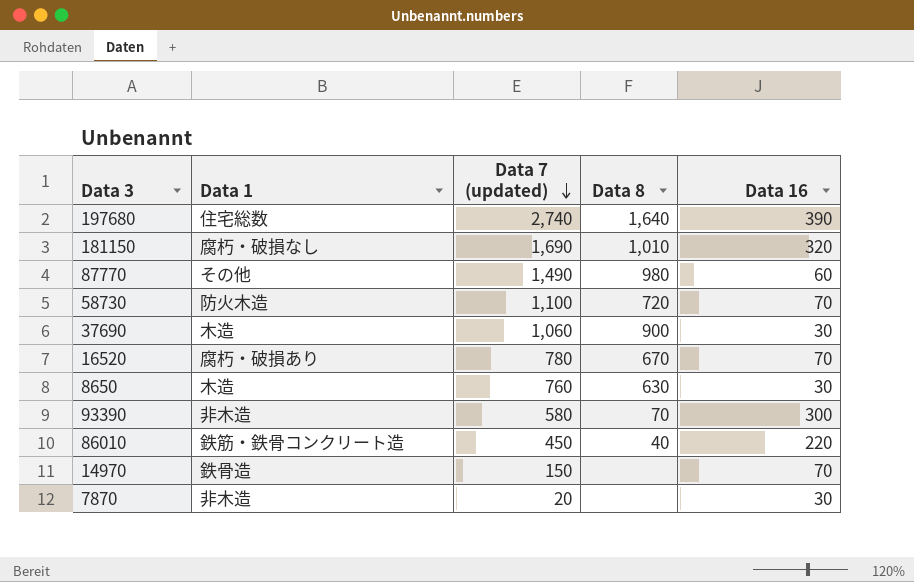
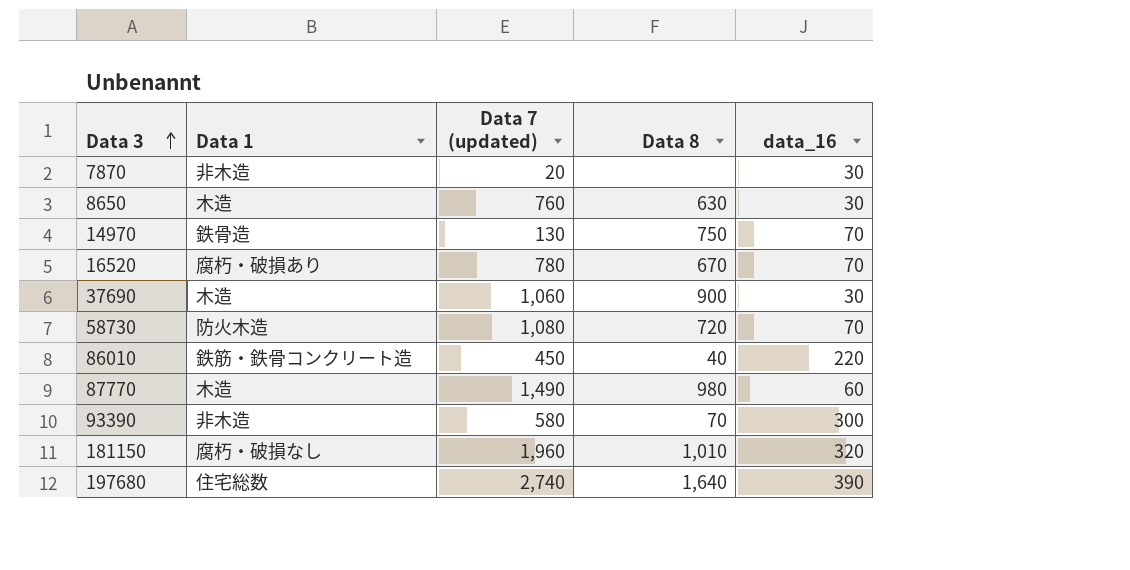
row order: Data 7 (updated) descending -> Data 3 ascending
column name: Data 16 -> data_16
14970 | Data 7 (updated): 150 -> 130
14970 | Data 8: none -> 750
58730 | Data 7 (updated): 1,100 -> 1,080
87770 | Data 1: その他 -> 木造
181150 | Data 7 (updated): 1,690 -> 1,960

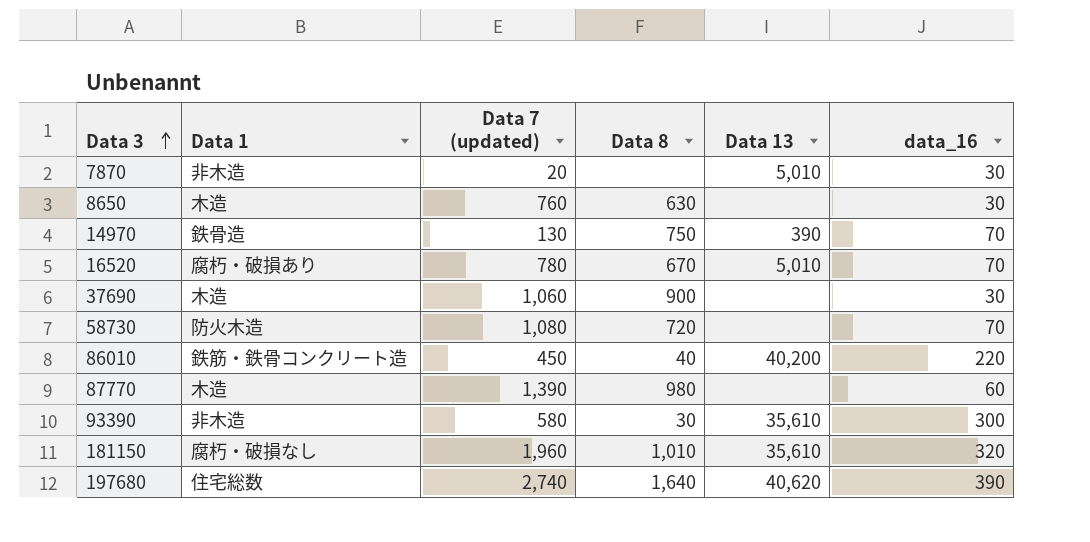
column Data 13 | position: none -> 5
87770 | Data 7 (updated): 1,490 -> 1,390
93390 | Data 8: 70 -> 30

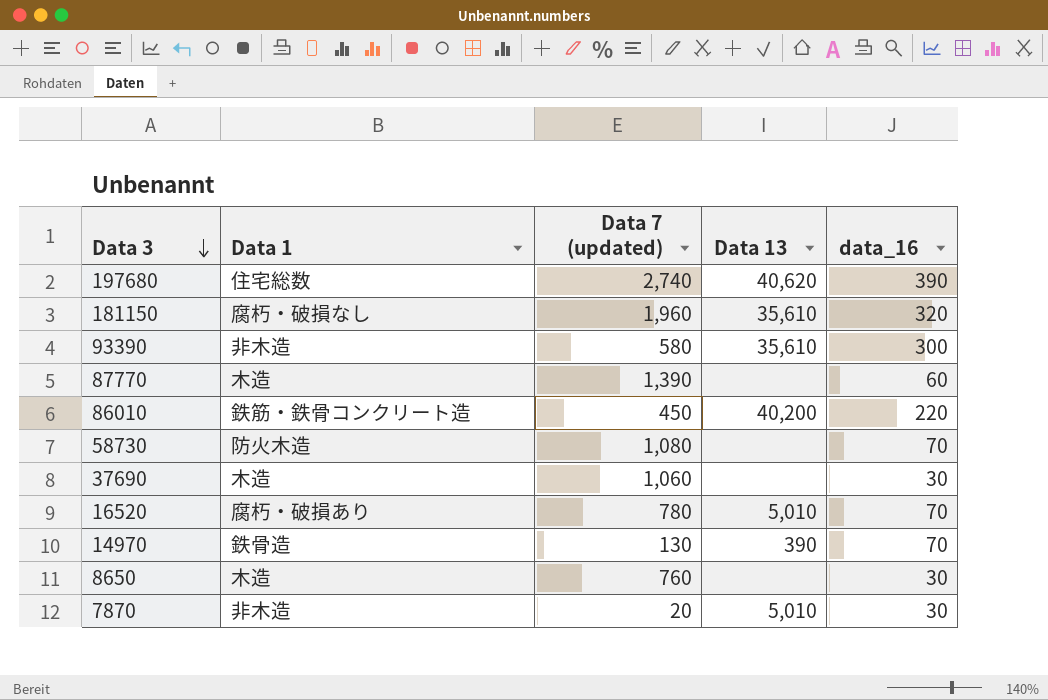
row order: Data 3 ascending -> Data 3 descending
column Data 8 | position: 4 -> none

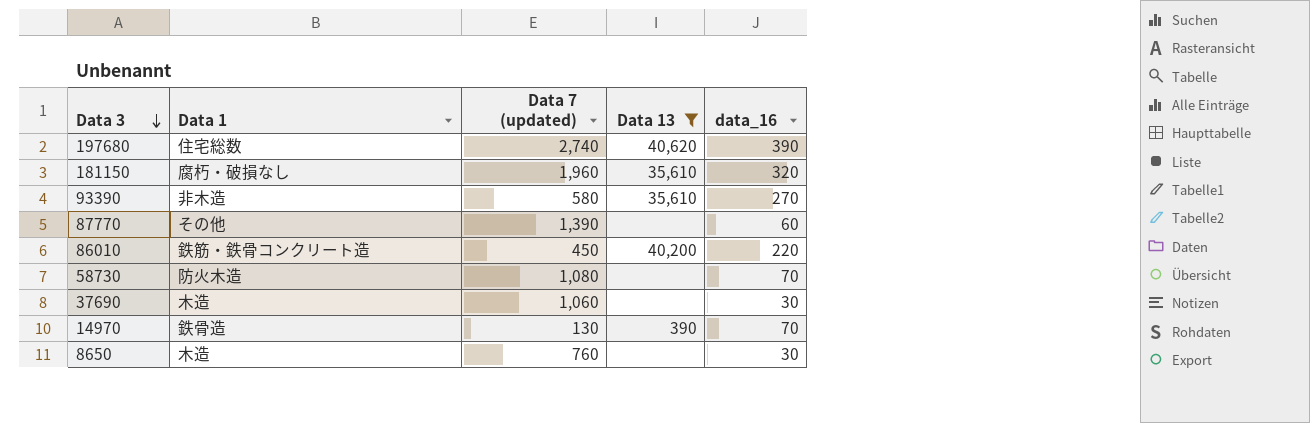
filter: none -> Data 13 != 5,010
93390 | data_16: 300 -> 270
87770 | Data 1: 木造 -> その他

